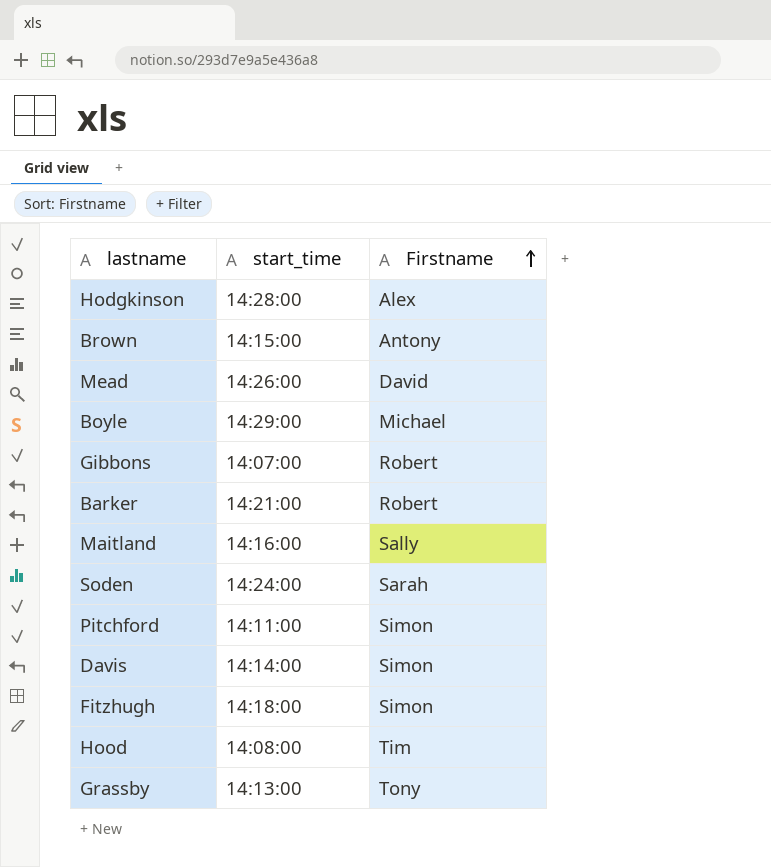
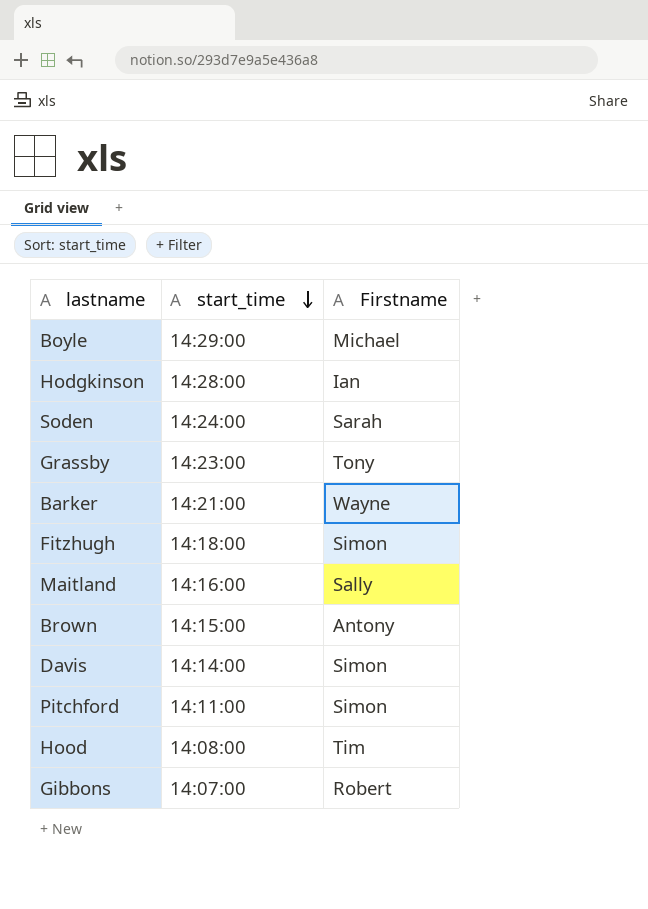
row order: Firstname ascending -> start_time descending
row Mead: 14:26:00 | David -> none
Hodgkinson | Firstname: Alex -> Ian
Grassby | start_time: 14:13:00 -> 14:23:00
Barker | Firstname: Robert -> Wayne

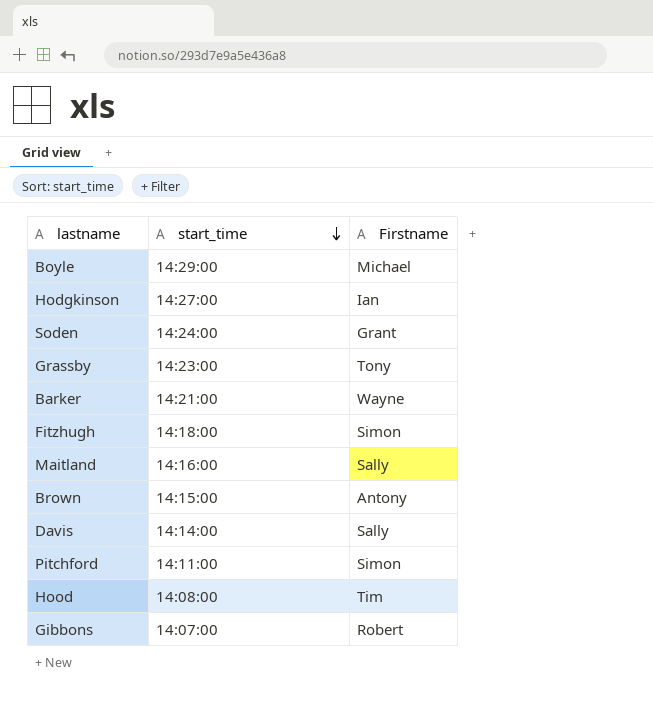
Hodgkinson | start_time: 14:28:00 -> 14:27:00
Soden | Firstname: Sarah -> Grant
Davis | Firstname: Simon -> Sally

